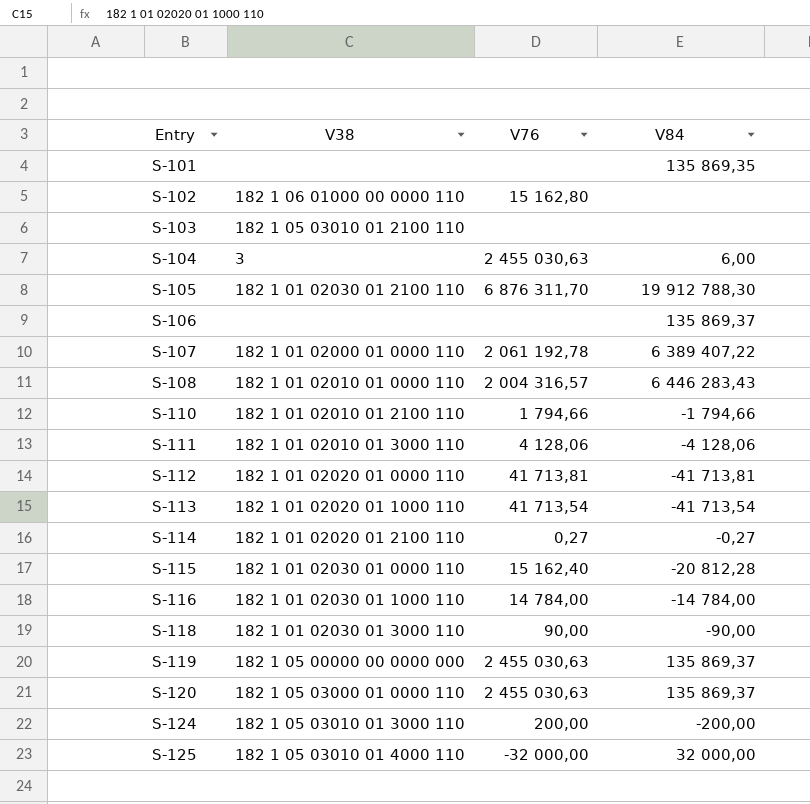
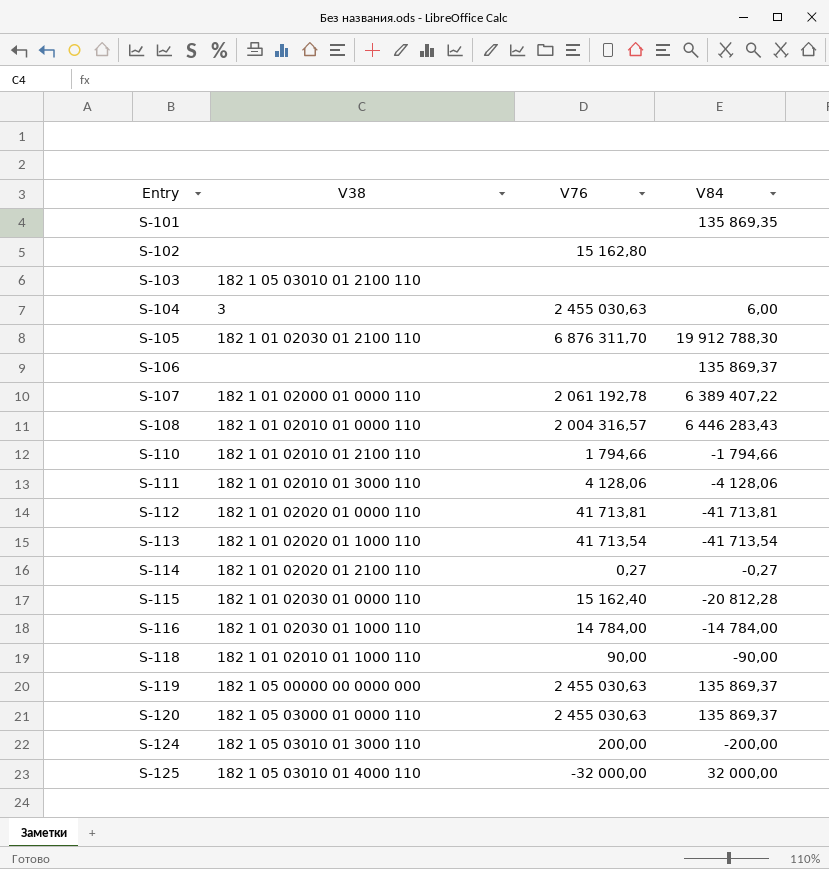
S-102 | V38: 182 1 06 01000 00 0000 110 -> none
S-118 | V38: 182 1 01 02030 01 3000 110 -> 182 1 01 02010 01 1000 110

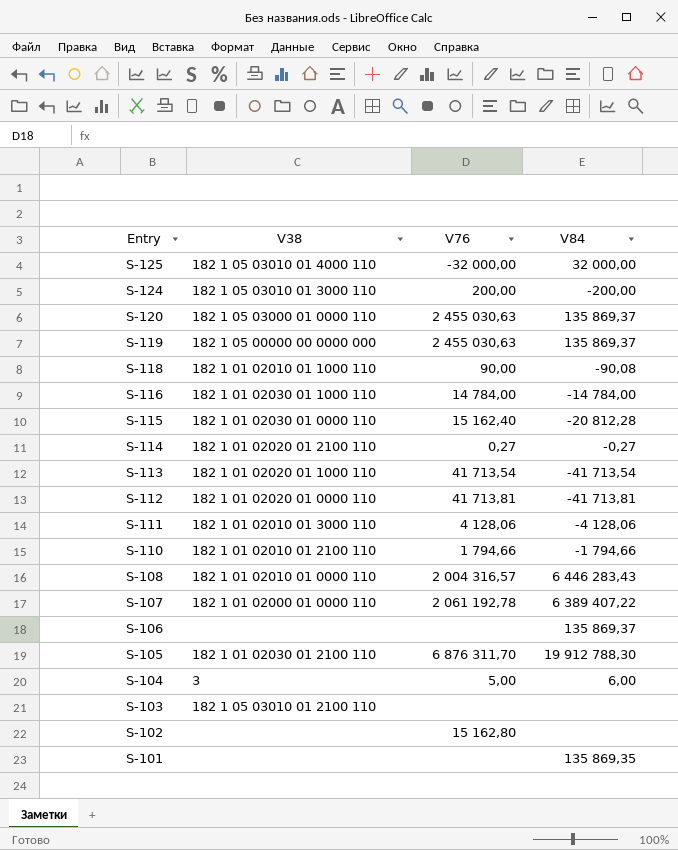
row order: Entry ascending -> Entry descending
S-118 | V84: -90,00 -> -90,08
S-104 | V76: 2 455 030,63 -> 5,00

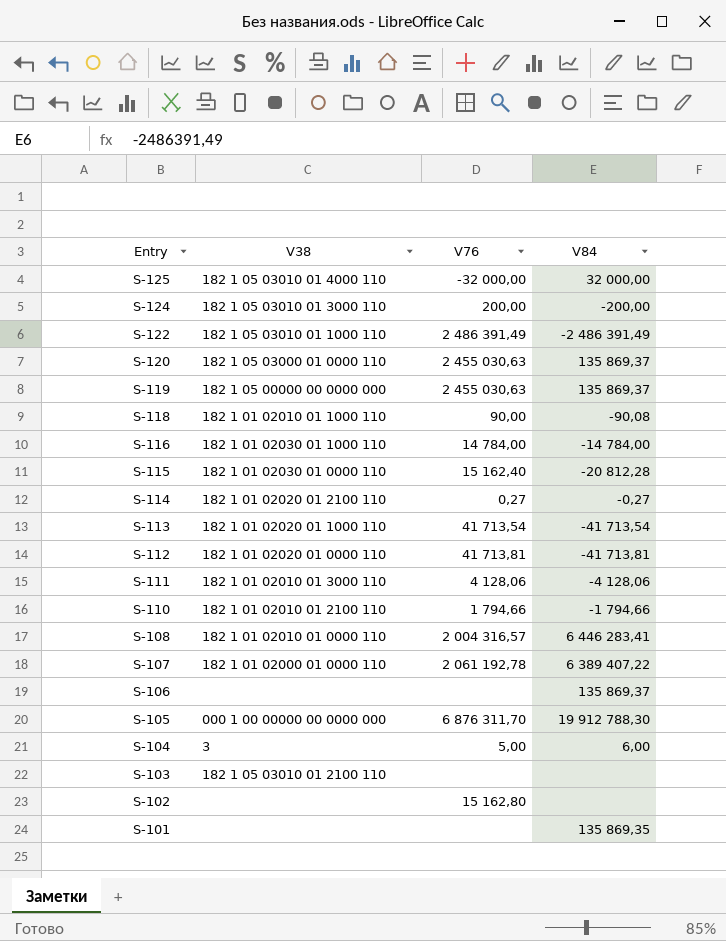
row S-122: none -> 182 1 05 03010 01 1000 110 | 2 486 391,49 | -2 486 391,49
S-108 | V84: 6 446 283,43 -> 6 446 283,41
S-105 | V38: 182 1 01 02030 01 2100 110 -> 000 1 00 00000 00 0000 000

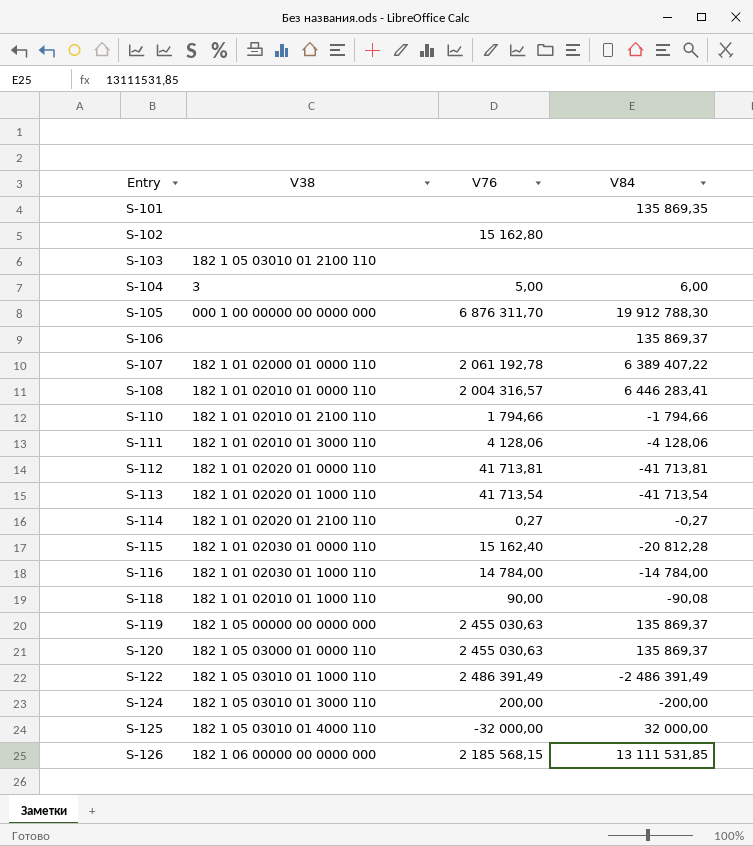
row order: Entry descending -> Entry ascending
row S-126: none -> 182 1 06 00000 00 0000 000 | 2 185 568,15 | 13 111 531,85

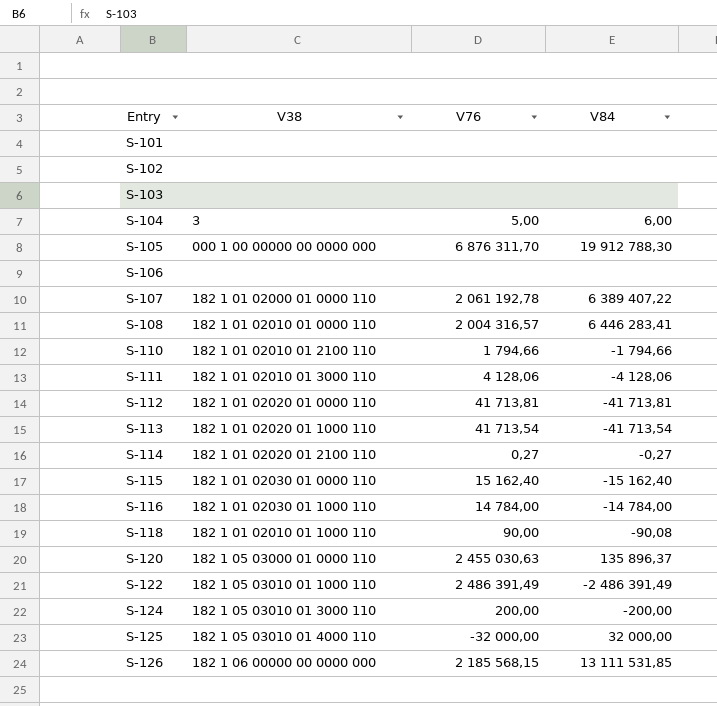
row S-119: 182 1 05 00000 00 0000 000 | 2 455 030,63 | 135 869,37 -> none
S-101 | V84: 135 869,35 -> none
S-102 | V76: 15 162,80 -> none
S-103 | V38: 182 1 05 03010 01 2100 110 -> none
S-106 | V84: 135 869,37 -> none
S-115 | V84: -20 812,28 -> -15 162,40
S-120 | V84: 135 869,37 -> 135 896,37

